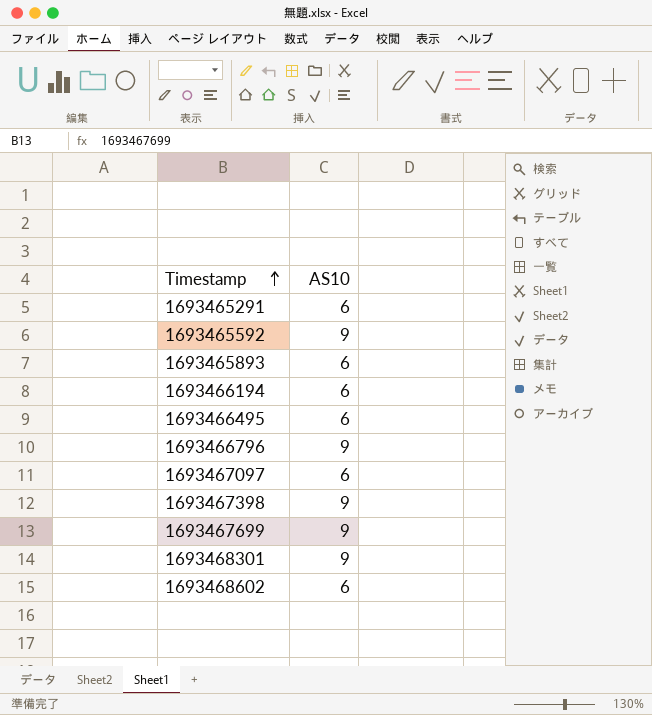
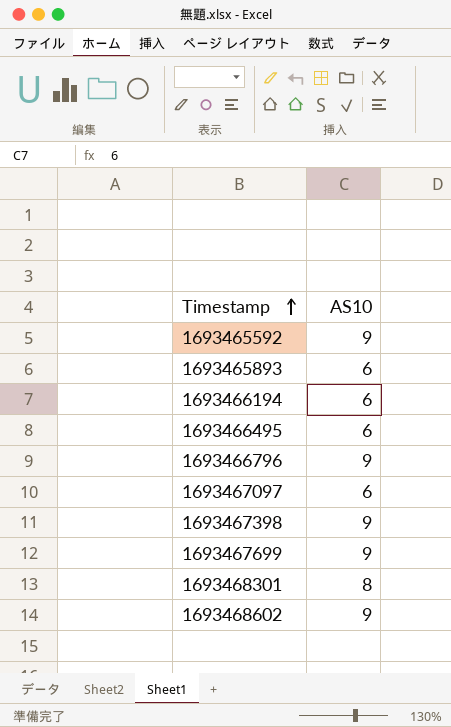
row 1693465291: 6 -> none
1693468301 | AS10: 9 -> 8
1693468602 | AS10: 6 -> 9

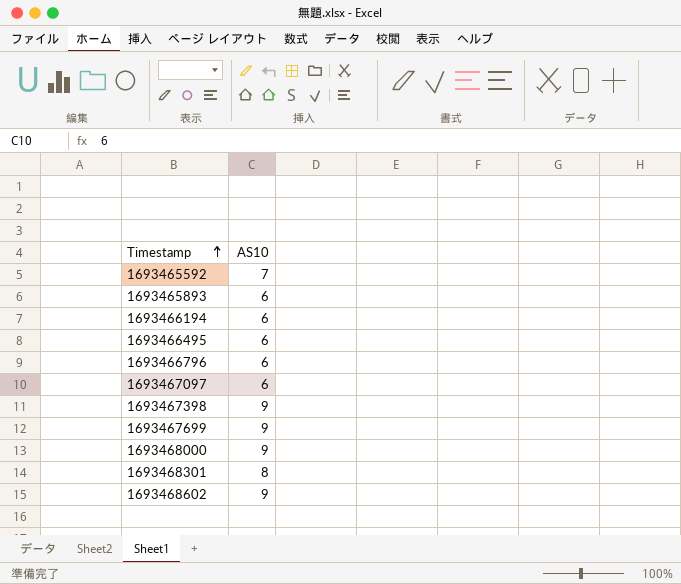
1693465592 | AS10: 9 -> 7
1693466796 | AS10: 9 -> 6
row 1693468000: none -> 9

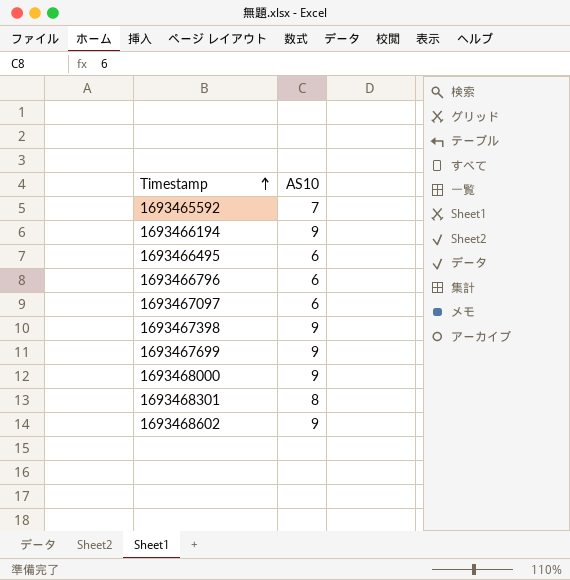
row 1693465893: 6 -> none
1693466194 | AS10: 6 -> 9

